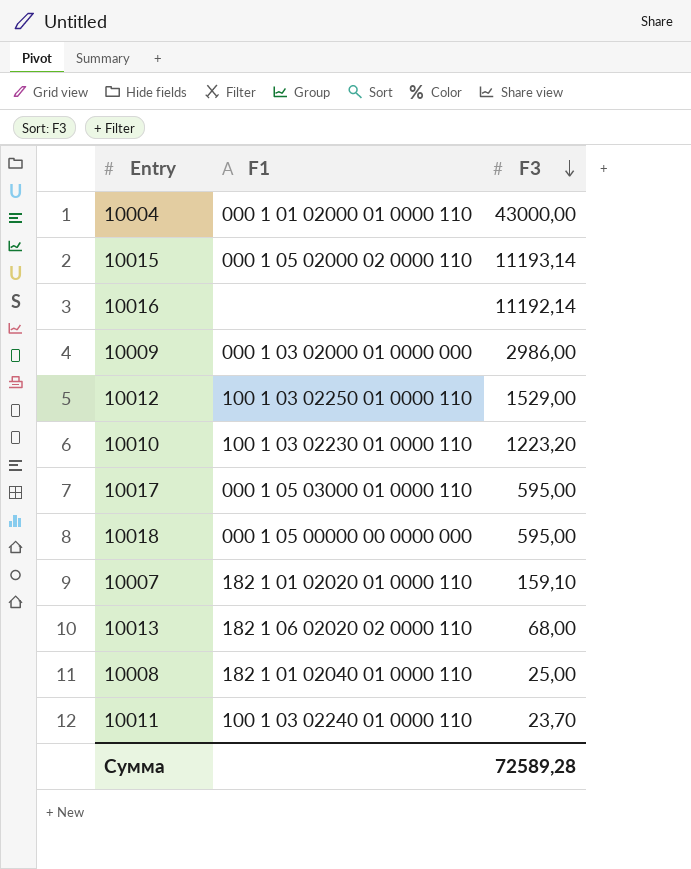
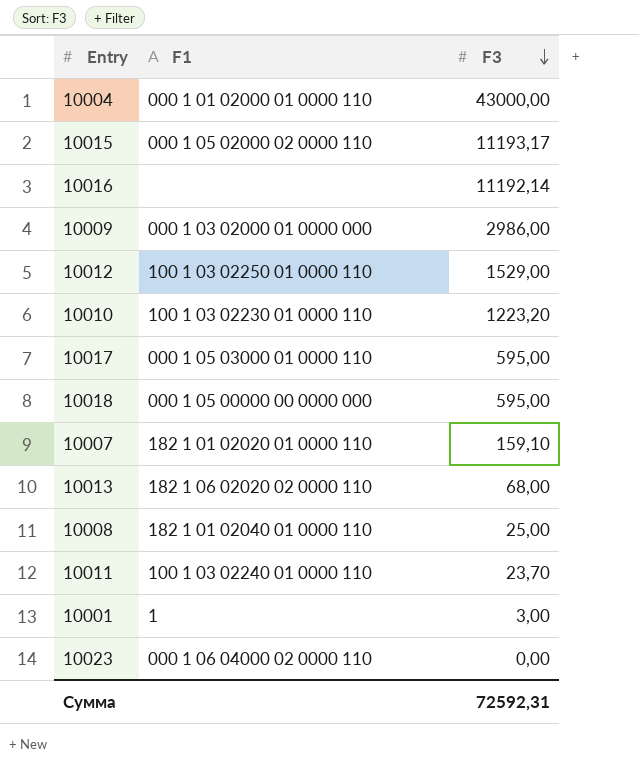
10015 | F3: 11193,14 -> 11193,17
row 10001: none -> 1 | 3,00
row 10023: none -> 000 1 06 04000 02 0000 110 | 0,00
Сумма | F3: 72589,28 -> 72592,31

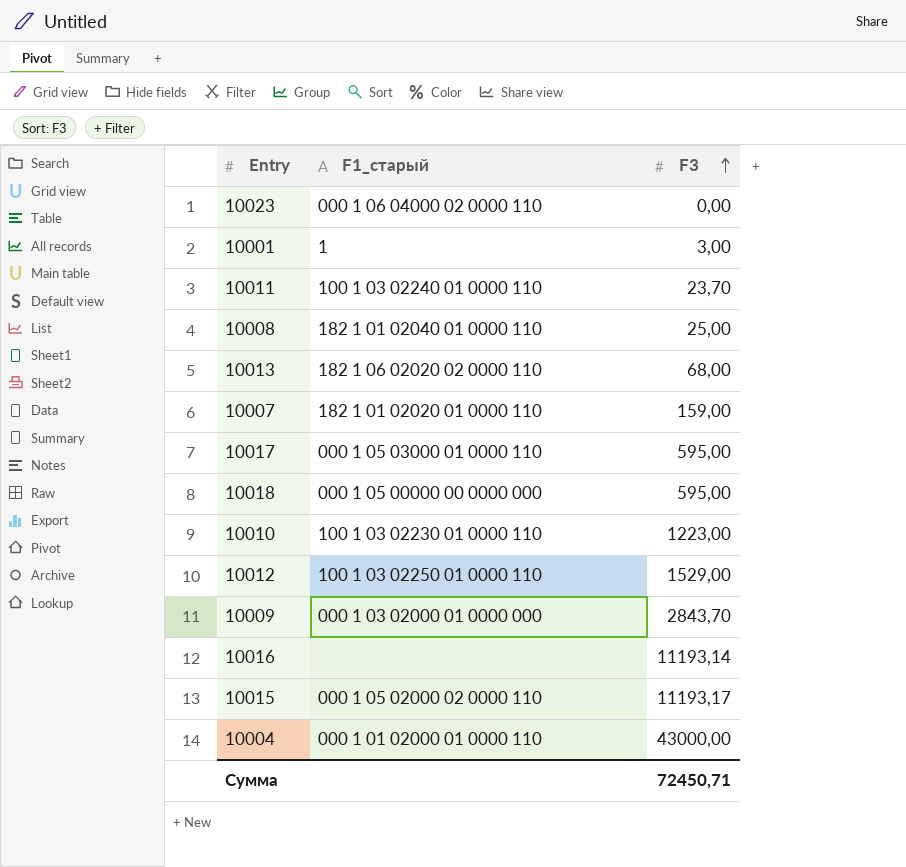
row order: F3 descending -> F3 ascending
column name: F1 -> F1_старый
10007 | F3: 159,10 -> 159,00
10010 | F3: 1223,20 -> 1223,00
10009 | F3: 2986,00 -> 2843,70
10016 | F3: 11192,14 -> 11193,14
Сумма | F3: 72592,31 -> 72450,71

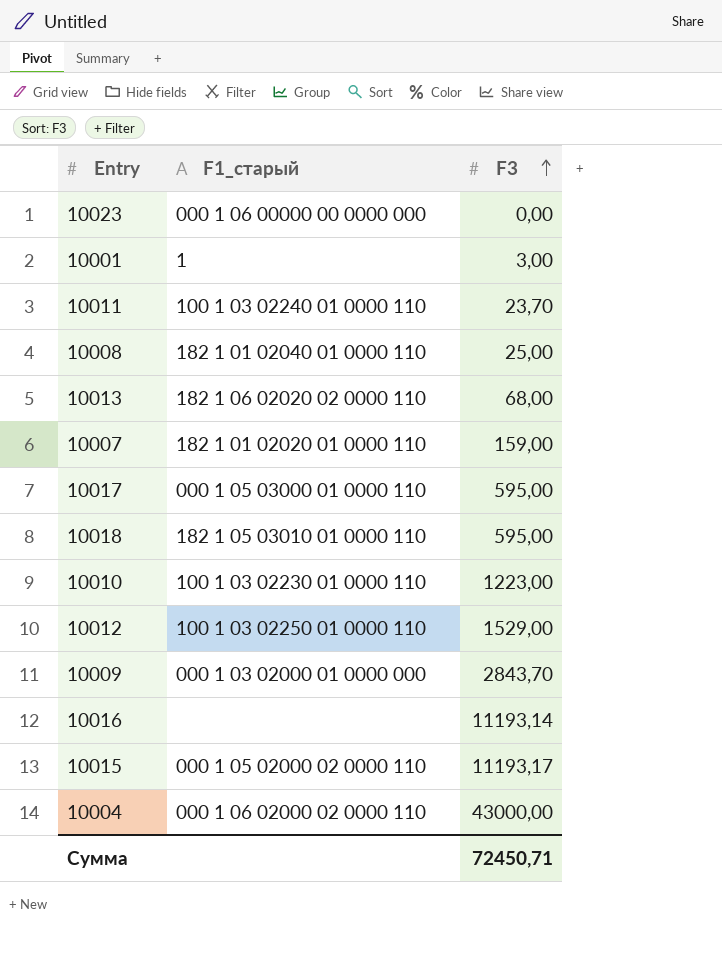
10023 | F1_старый: 000 1 06 04000 02 0000 110 -> 000 1 06 00000 00 0000 000
10018 | F1_старый: 000 1 05 00000 00 0000 000 -> 182 1 05 03010 01 0000 110
10004 | F1_старый: 000 1 01 02000 01 0000 110 -> 000 1 06 02000 02 0000 110

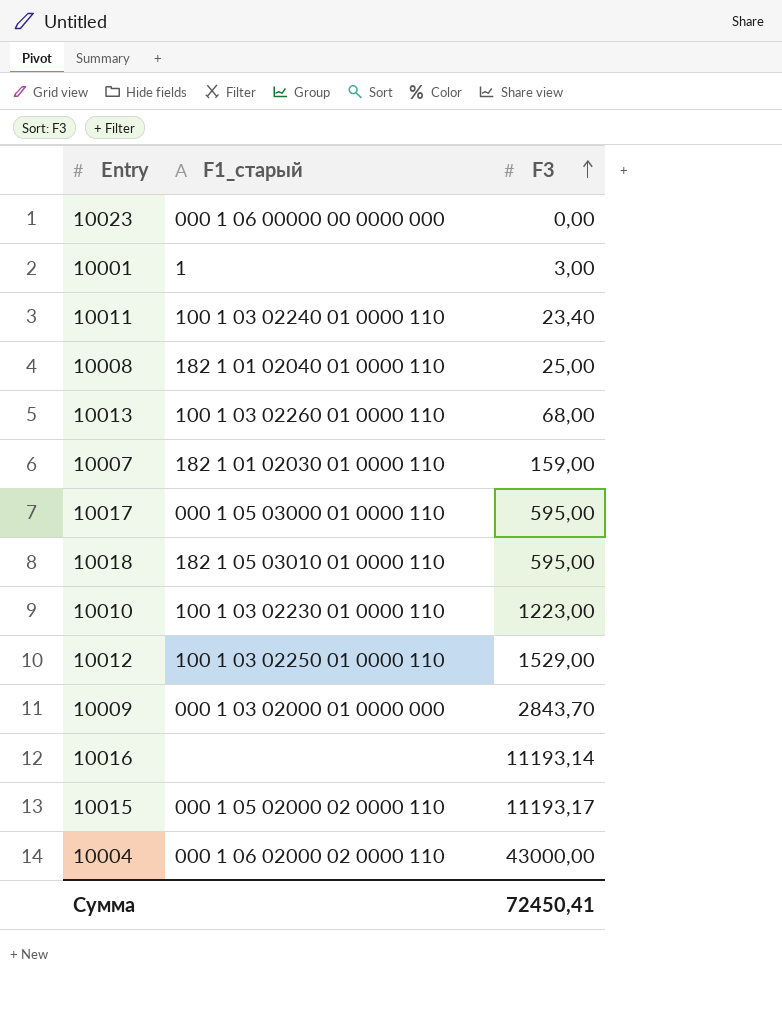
10011 | F3: 23,70 -> 23,40
10013 | F1_старый: 182 1 06 02020 02 0000 110 -> 100 1 03 02260 01 0000 110
10007 | F1_старый: 182 1 01 02020 01 0000 110 -> 182 1 01 02030 01 0000 110
Сумма | F3: 72450,71 -> 72450,41

